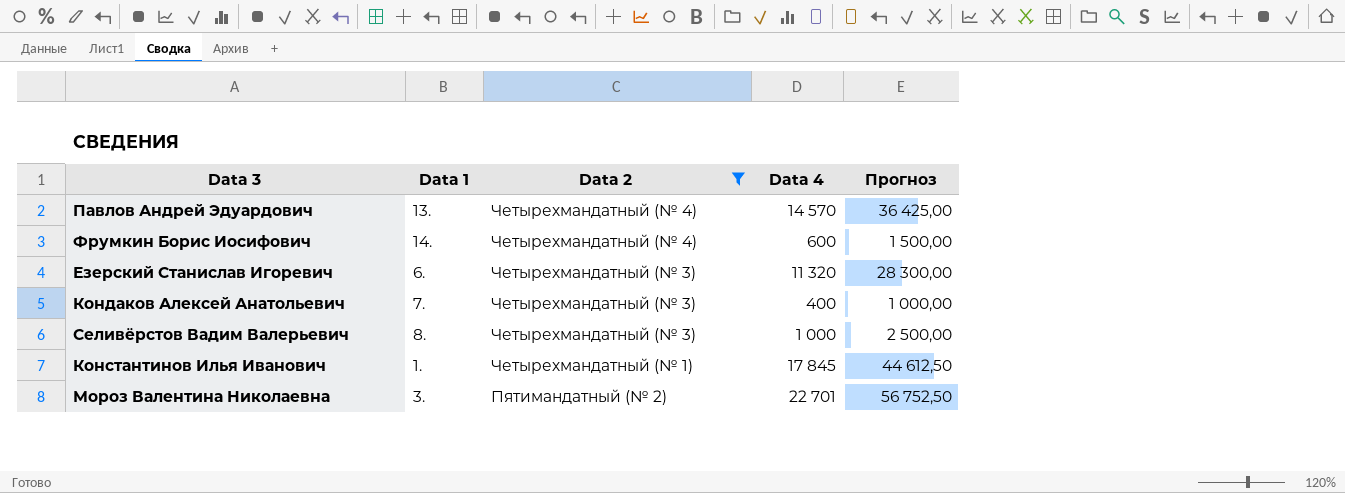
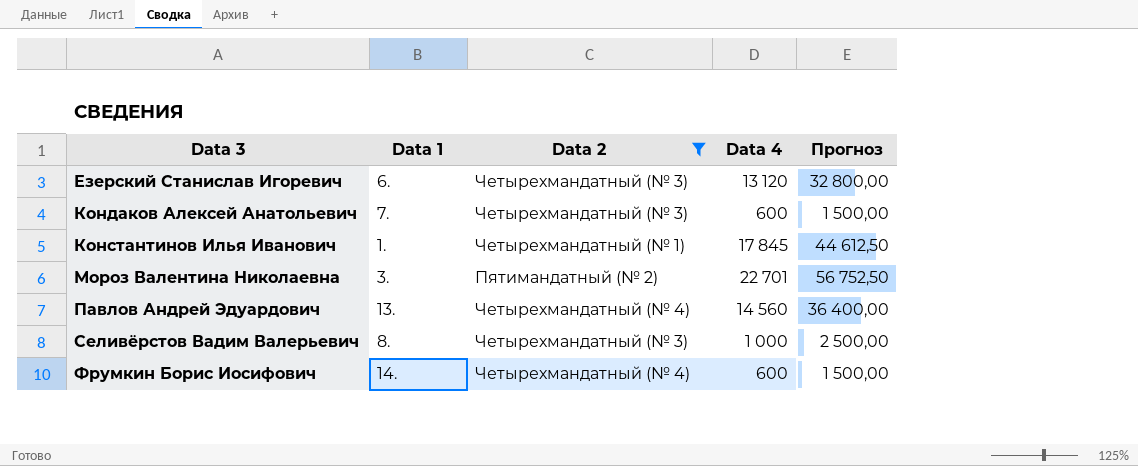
row order: Data 2 descending -> Data 3 ascending
Езерский Станислав Игоревич | Data 4: 11 320 -> 13 120
Езерский Станислав Игоревич | Прогноз: 28 300,00 -> 32 800,00
Кондаков Алексей Анатольевич | Data 4: 400 -> 600
Кондаков Алексей Анатольевич | Прогноз: 1 000,00 -> 1 500,00
Павлов Андрей Эдуардович | Data 4: 14 570 -> 14 560
Павлов Андрей Эдуардович | Прогноз: 36 425,00 -> 36 400,00

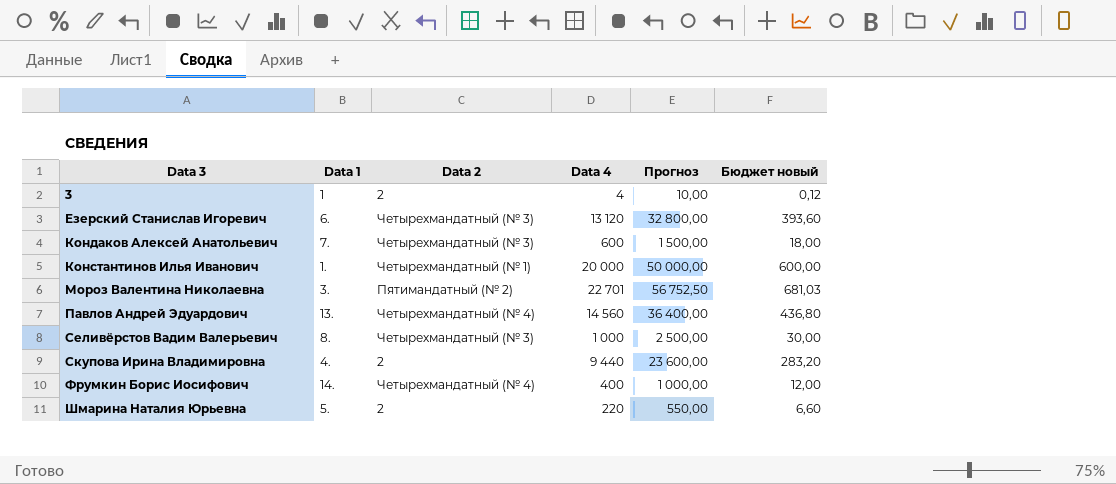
filter: Data 2 != 2 -> none
column Бюджет новый | formula: none -> [Data 4] * 0,03
Константинов Илья Иванович | Data 4: 17 845 -> 20 000
Константинов Илья Иванович | Прогноз: 44 612,50 -> 50 000,00
Фрумкин Борис Иосифович | Data 4: 600 -> 400
Фрумкин Борис Иосифович | Прогноз: 1 500,00 -> 1 000,00

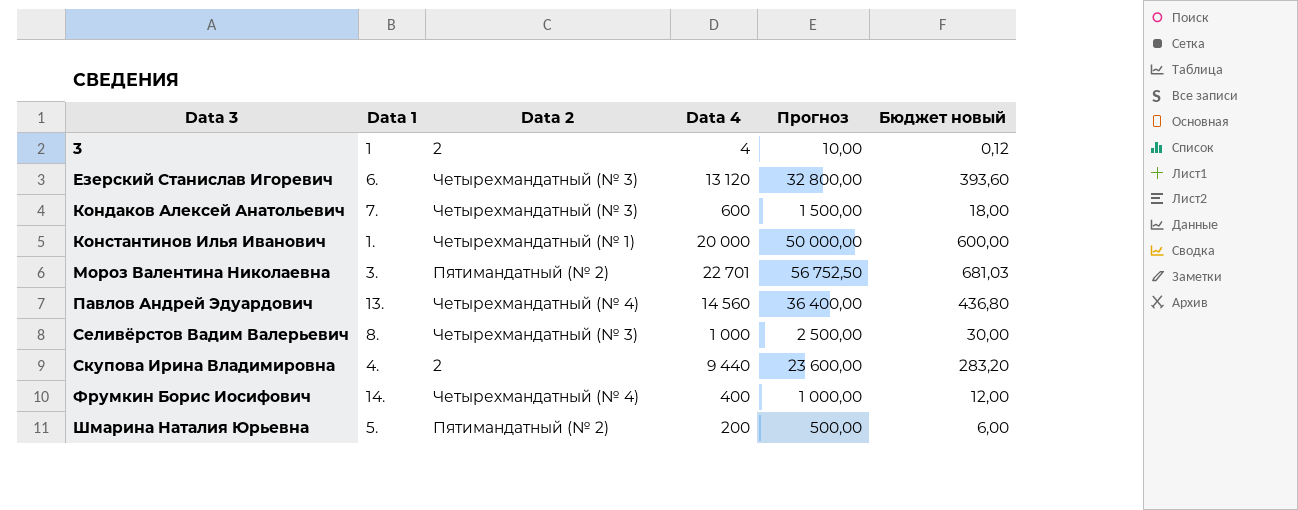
Шмарина Наталия Юрьевна | Data 2: 2 -> Пятимандатный (№ 2)
Шмарина Наталия Юрьевна | Data 4: 220 -> 200
Шмарина Наталия Юрьевна | Прогноз: 550,00 -> 500,00
Шмарина Наталия Юрьевна | Бюджет новый: 6,60 -> 6,00

